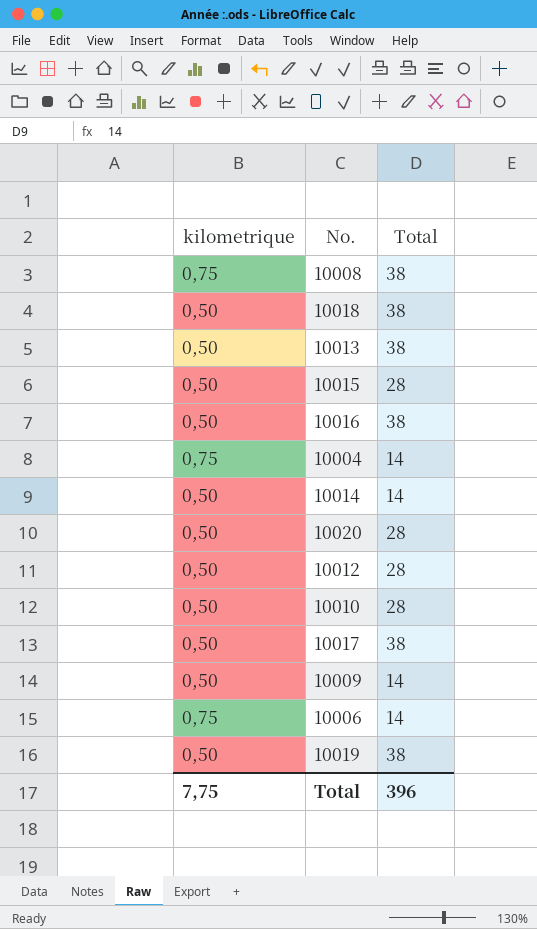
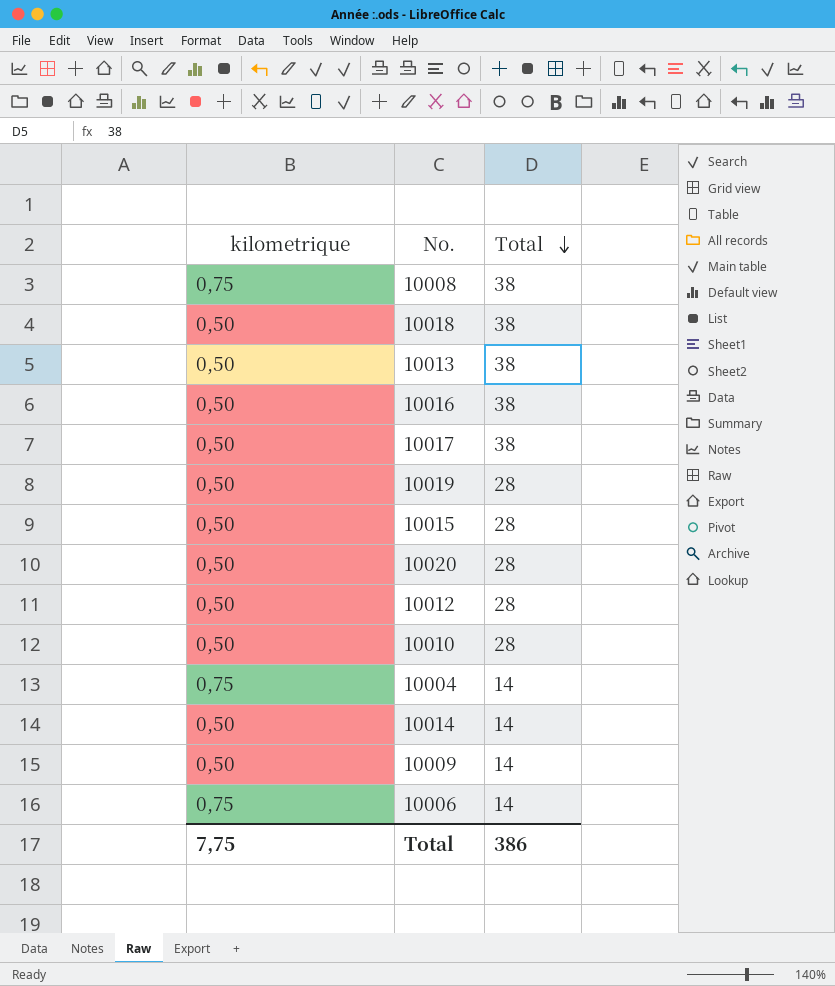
row order: none -> Total descending
10019 | Total: 38 -> 28
Total | Total: 396 -> 386

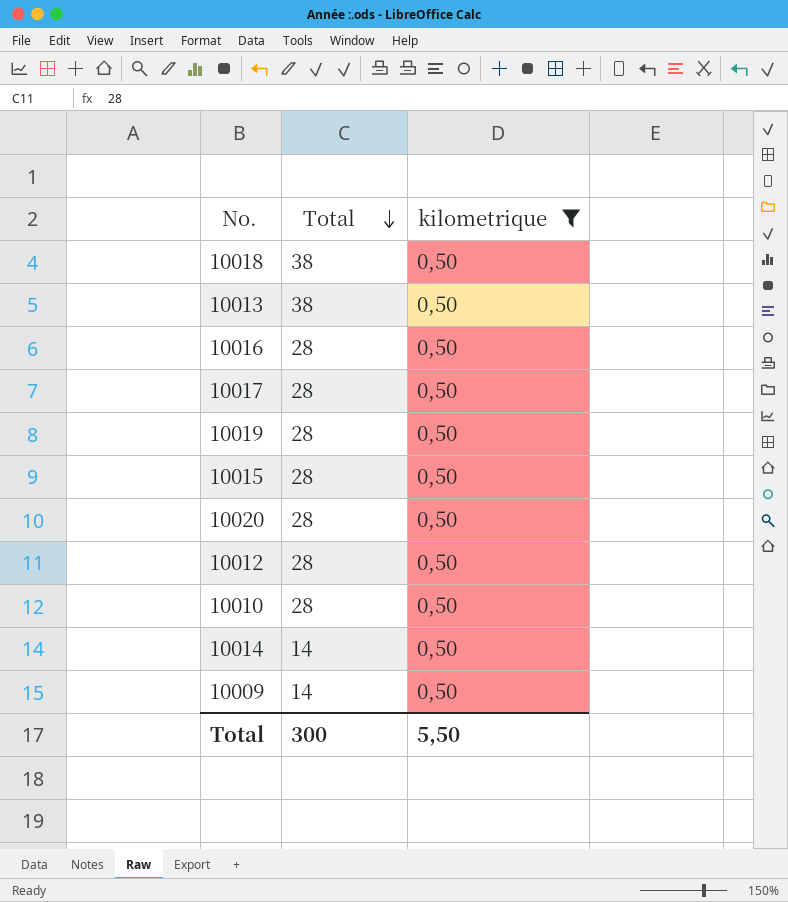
filter: none -> kilometrique = 0,50
column kilometrique | position: 1 -> 3
10016 | Total: 38 -> 28
10017 | Total: 38 -> 28
Total | Total: 386 -> 300
Total | kilometrique: 7,75 -> 5,50

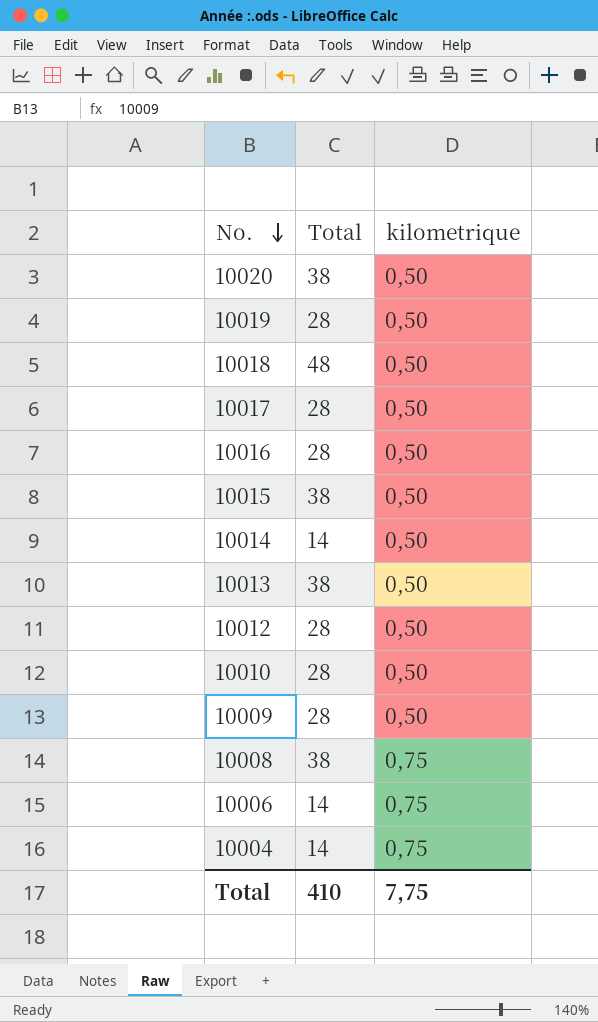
filter: kilometrique = 0,50 -> none
row order: Total descending -> No. descending
10020 | Total: 28 -> 38
10018 | Total: 38 -> 48
10015 | Total: 28 -> 38
10009 | Total: 14 -> 28
Total | Total: 300 -> 410
Total | kilometrique: 5,50 -> 7,75

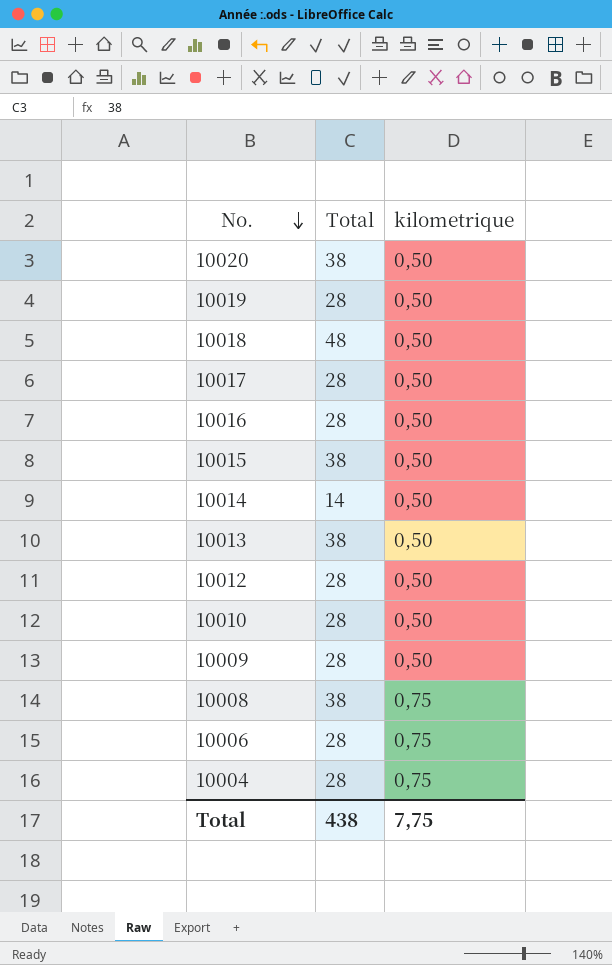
10006 | Total: 14 -> 28
10004 | Total: 14 -> 28
Total | Total: 410 -> 438

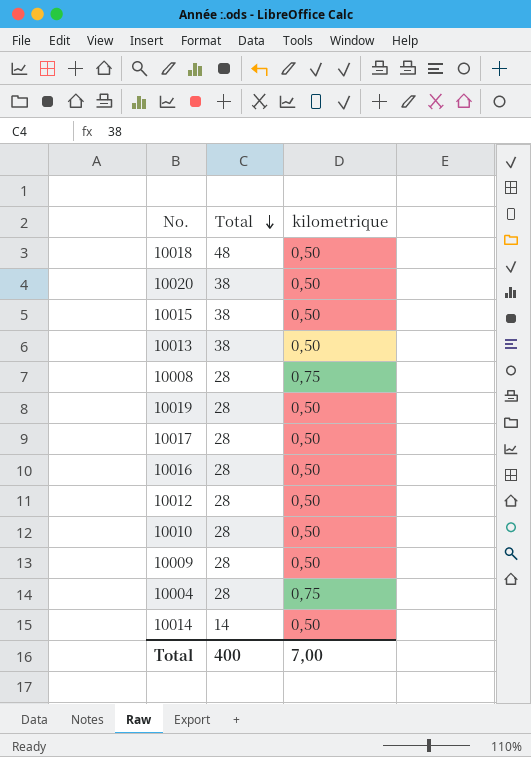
row order: No. descending -> Total descending
row 10006: 28 | 0,75 -> none
10008 | Total: 38 -> 28
Total | Total: 438 -> 400
Total | kilometrique: 7,75 -> 7,00

